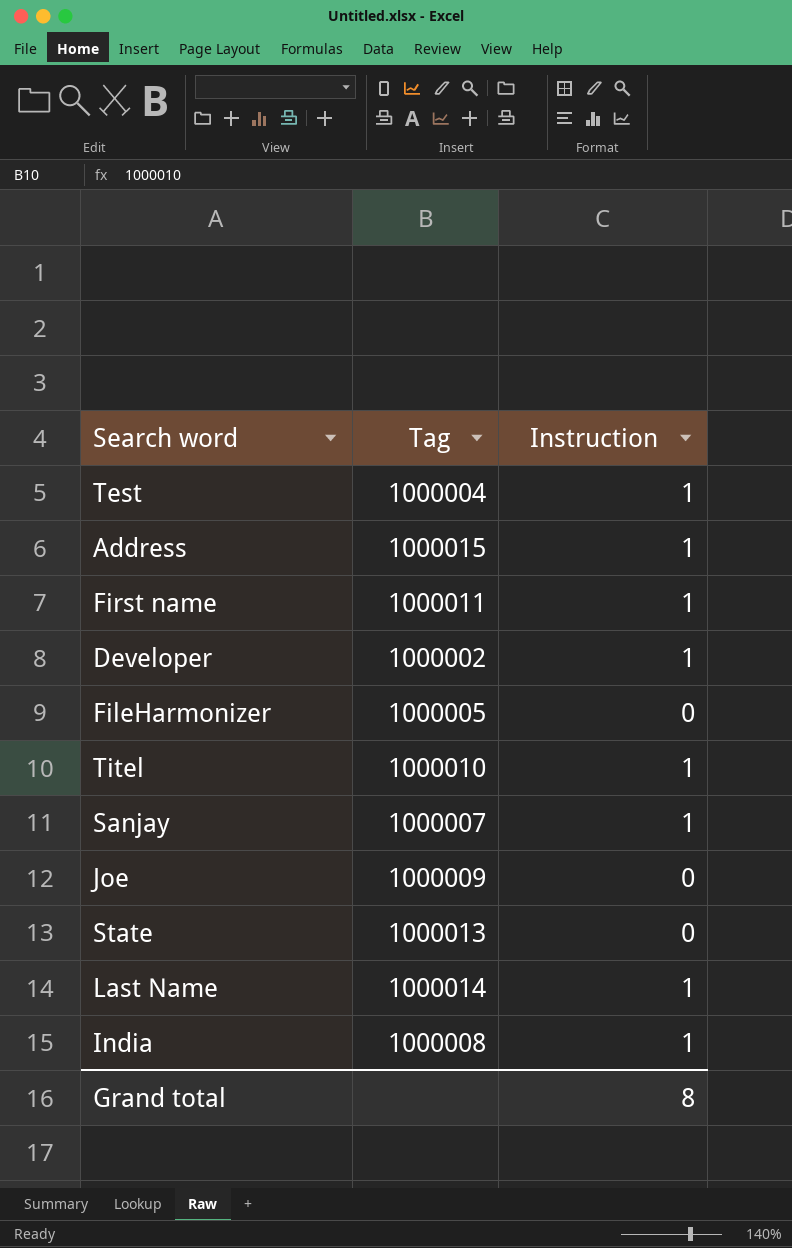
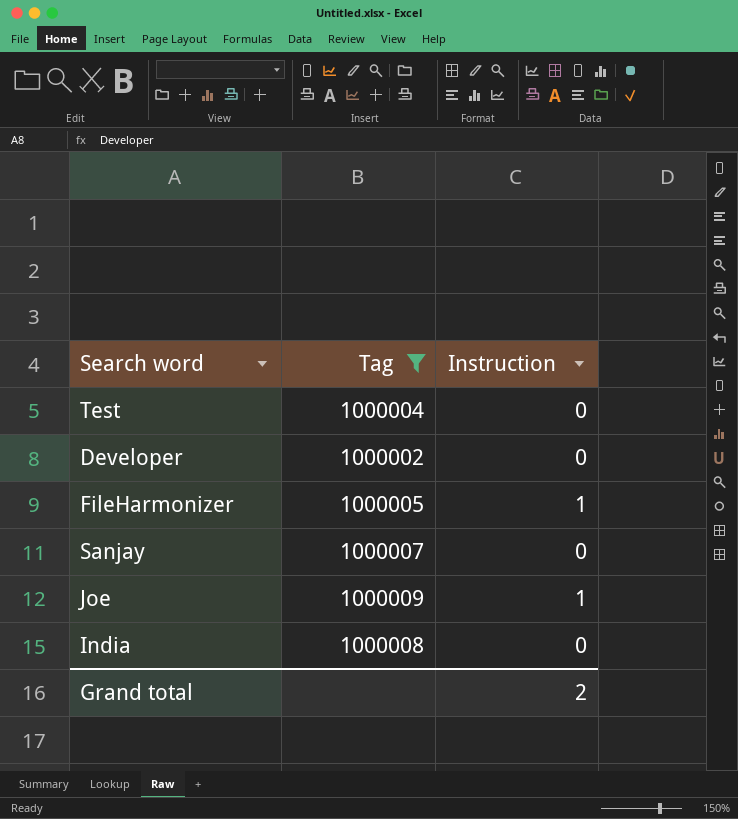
filter: none -> Tag <= 1000009
Test | Instruction: 1 -> 0
Developer | Instruction: 1 -> 0
FileHarmonizer | Instruction: 0 -> 1
Sanjay | Instruction: 1 -> 0
Joe | Instruction: 0 -> 1
India | Instruction: 1 -> 0
Grand total | Instruction: 8 -> 2

